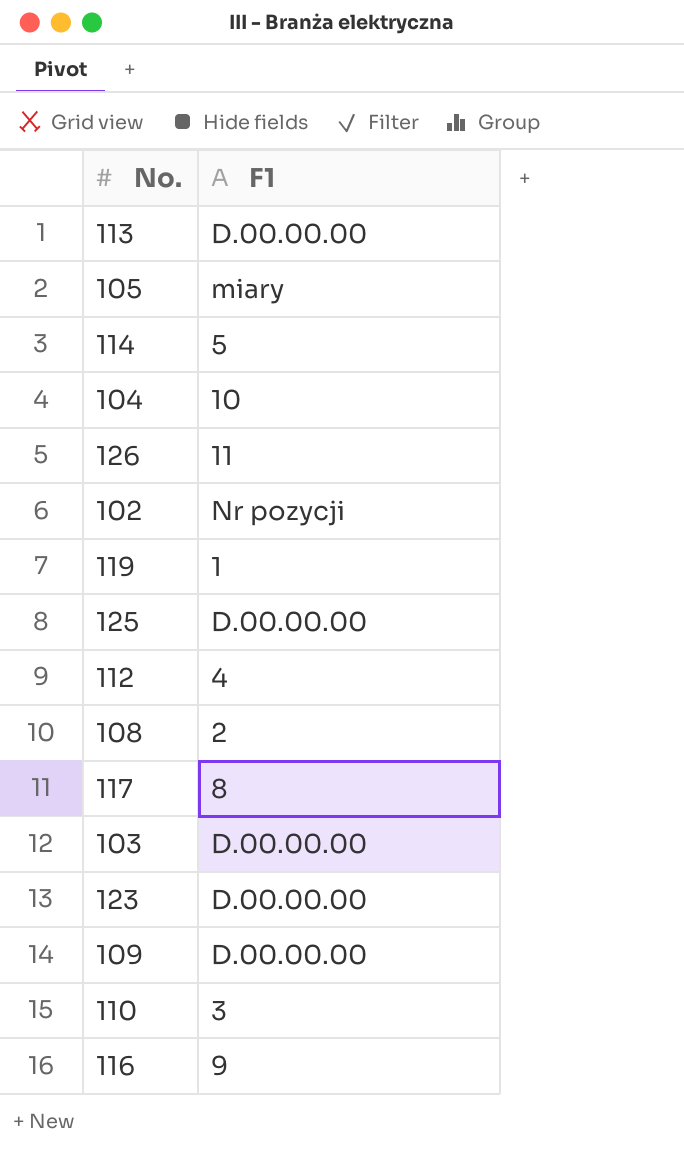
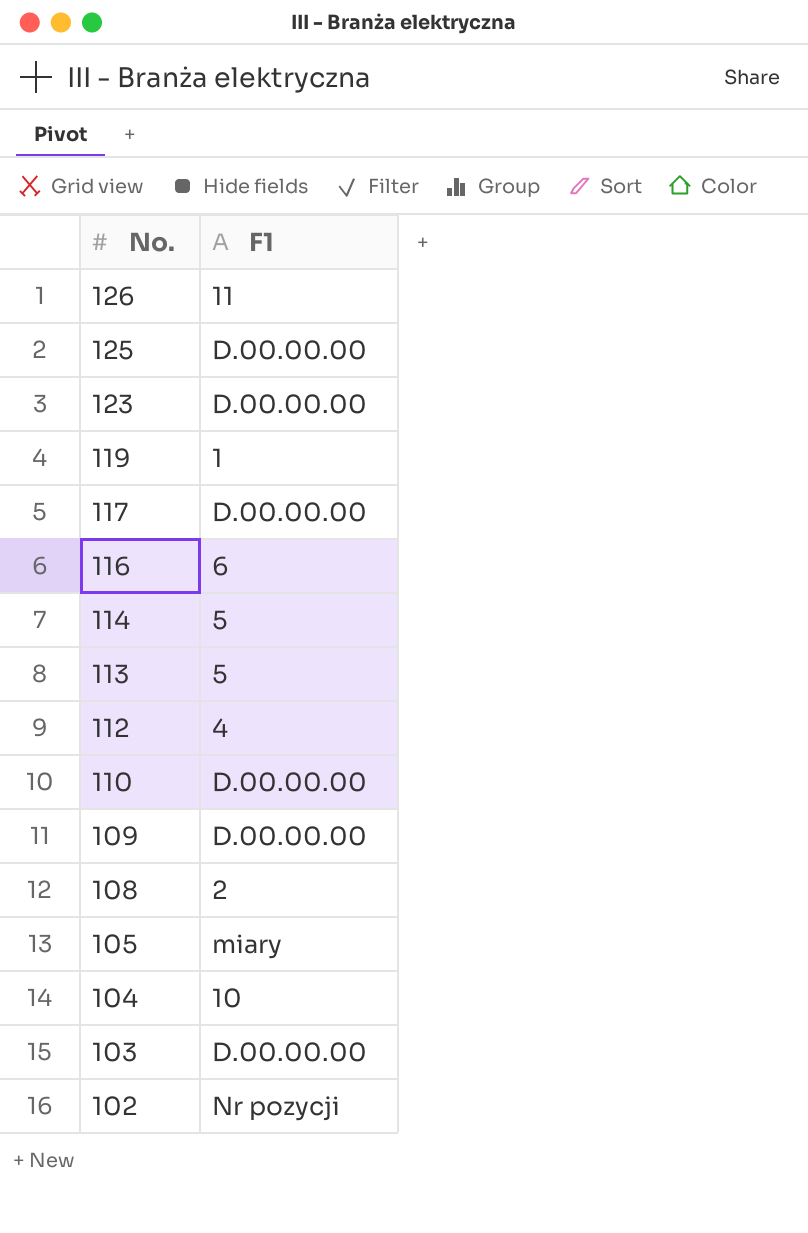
row order: none -> No. descending
117 | F1: 8 -> D.00.00.00
116 | F1: 9 -> 6
113 | F1: D.00.00.00 -> 5
110 | F1: 3 -> D.00.00.00

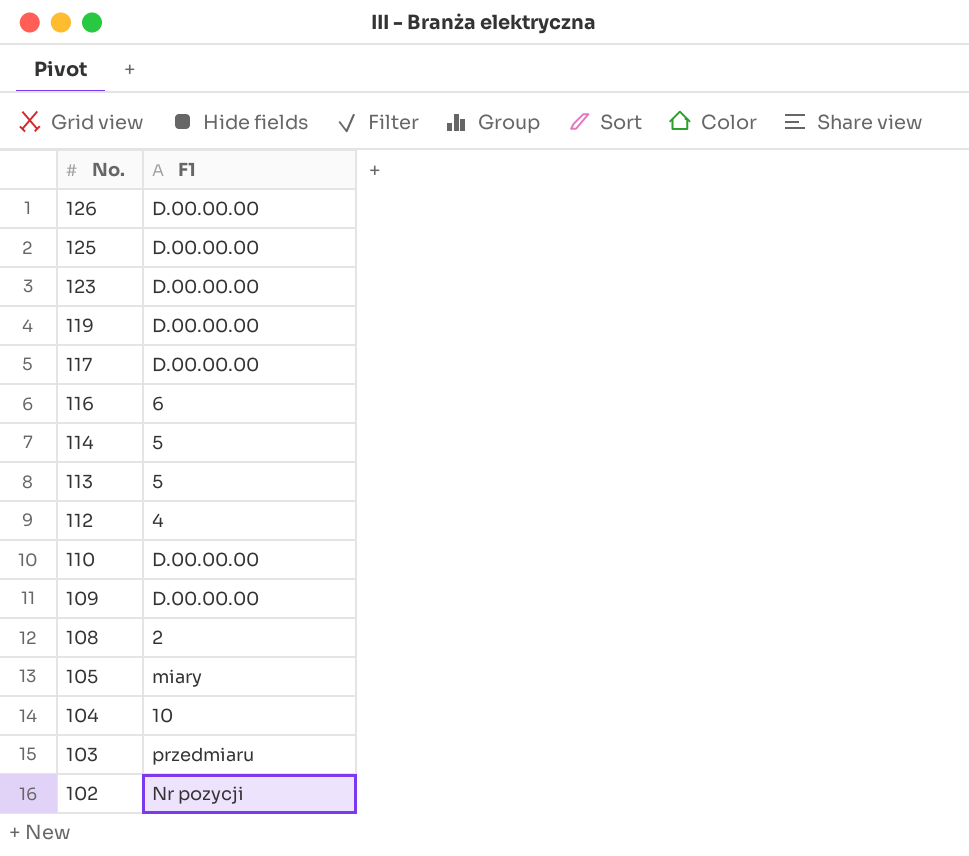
126 | F1: 11 -> D.00.00.00
119 | F1: 1 -> D.00.00.00
103 | F1: D.00.00.00 -> przedmiaru

